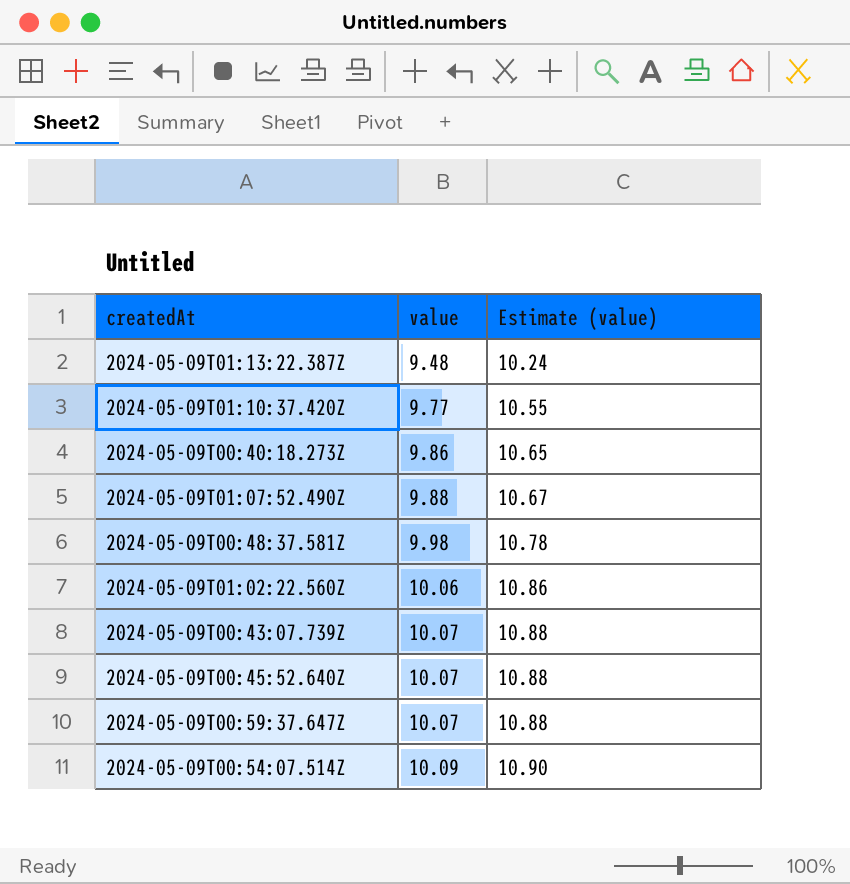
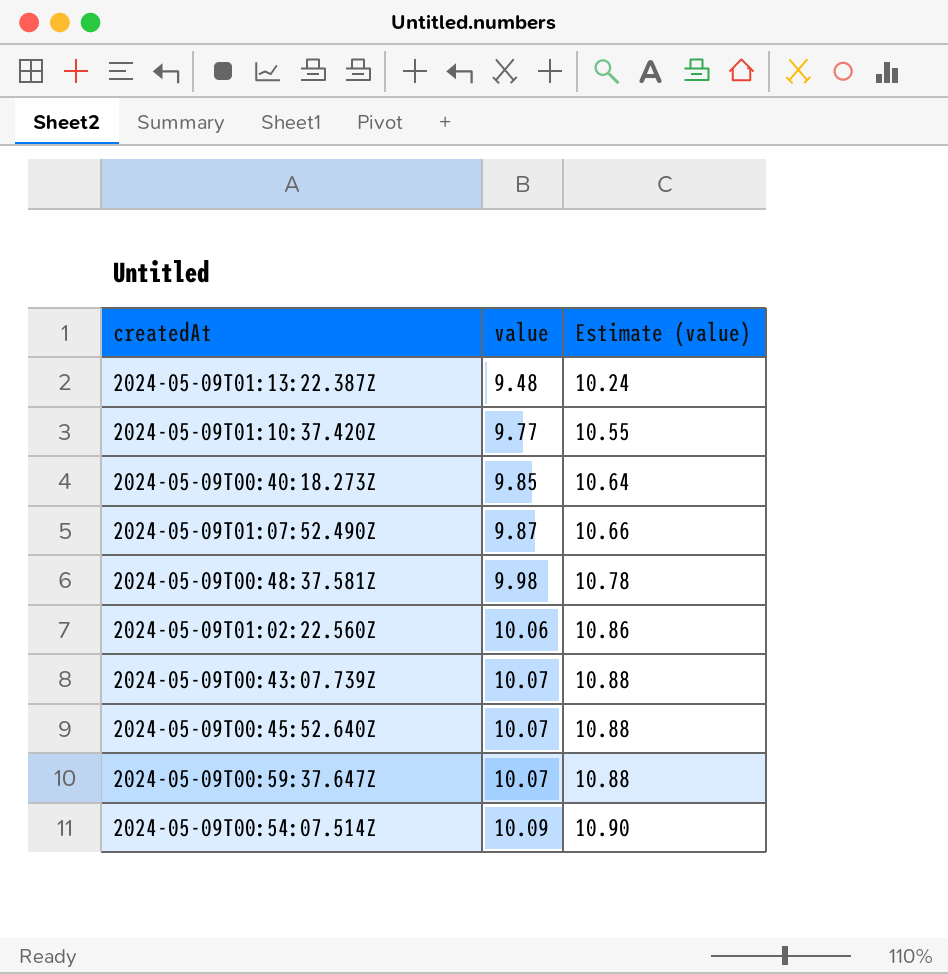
2024-05-09T00:40:18.273Z | value: 9.86 -> 9.85
2024-05-09T00:40:18.273Z | Estimate (value): 10.65 -> 10.64
2024-05-09T01:07:52.490Z | value: 9.88 -> 9.87
2024-05-09T01:07:52.490Z | Estimate (value): 10.67 -> 10.66

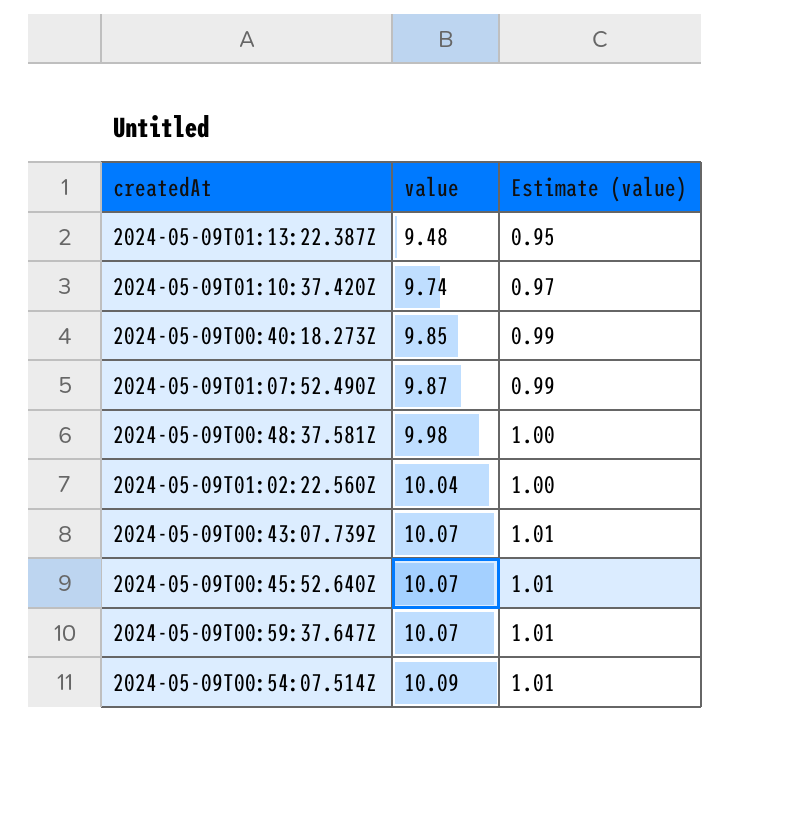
column Estimate (value) | formula: [value] * 1.08 -> [value] * 0.1
2024-05-09T01:10:37.420Z | value: 9.77 -> 9.74
2024-05-09T01:02:22.560Z | value: 10.06 -> 10.04

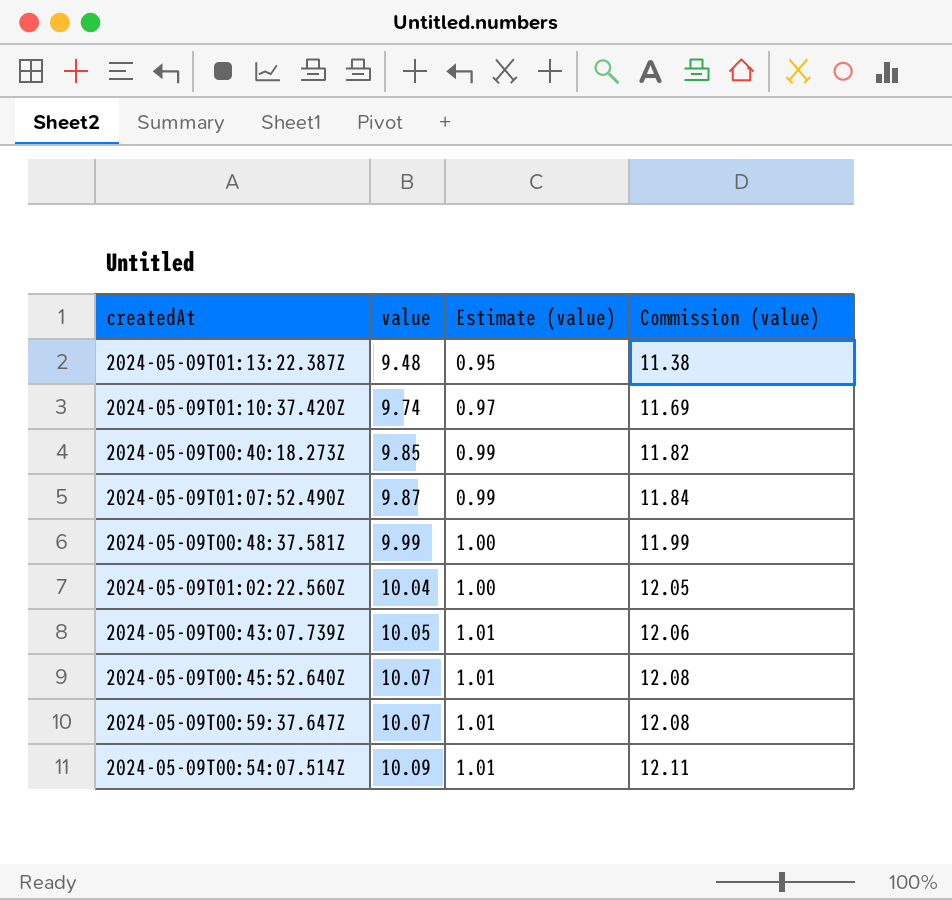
column Commission (value) | formula: none -> [value] * 1.2
2024-05-09T00:48:37.581Z | value: 9.98 -> 9.99
2024-05-09T00:43:07.739Z | value: 10.07 -> 10.05

